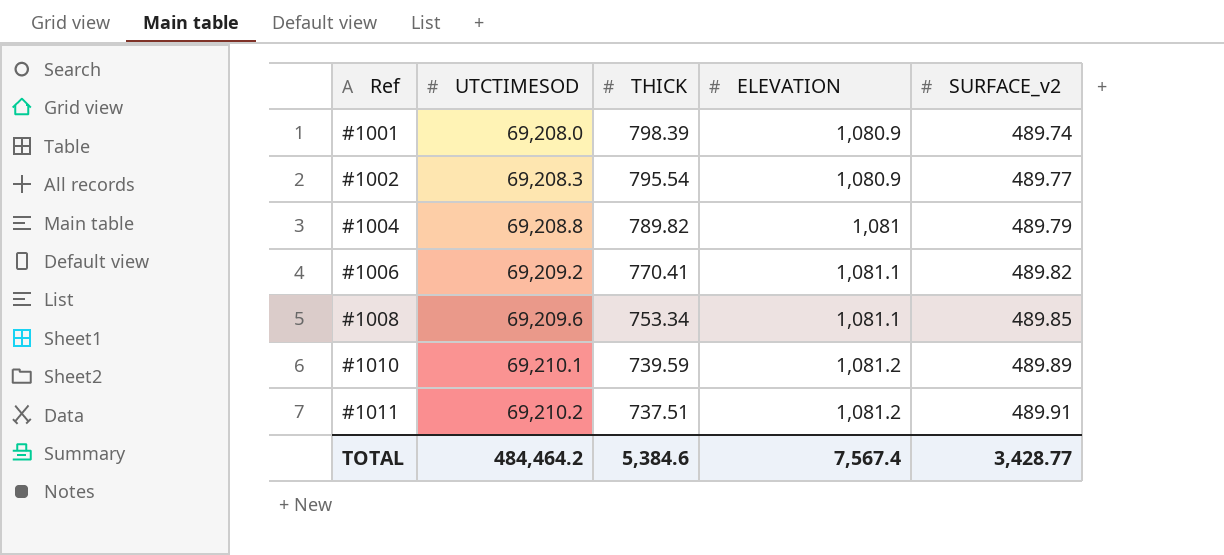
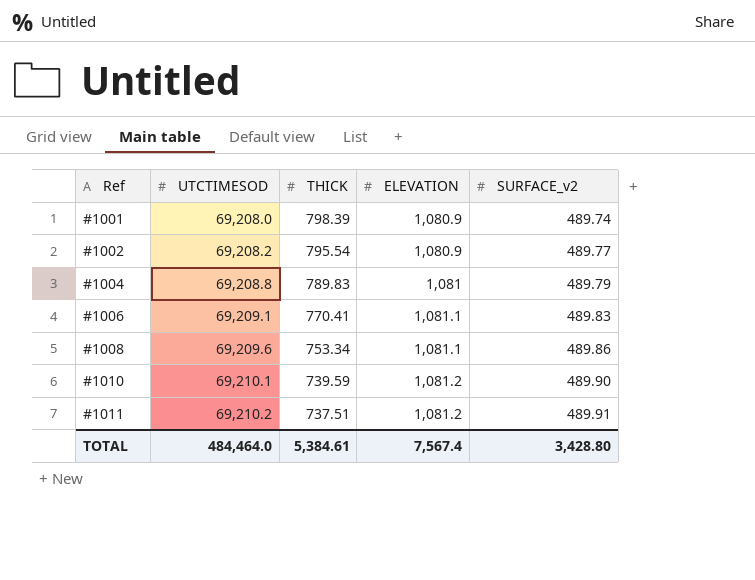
#1002 | UTCTIMESOD: 69,208.3 -> 69,208.2
#1004 | THICK: 789.82 -> 789.83
#1006 | UTCTIMESOD: 69,209.2 -> 69,209.1
#1006 | SURFACE_v2: 489.82 -> 489.83
#1008 | SURFACE_v2: 489.85 -> 489.86
#1010 | SURFACE_v2: 489.89 -> 489.90
TOTAL | UTCTIMESOD: 484,464.2 -> 484,464.0
TOTAL | THICK: 5,384.6 -> 5,384.61
TOTAL | SURFACE_v2: 3,428.77 -> 3,428.80

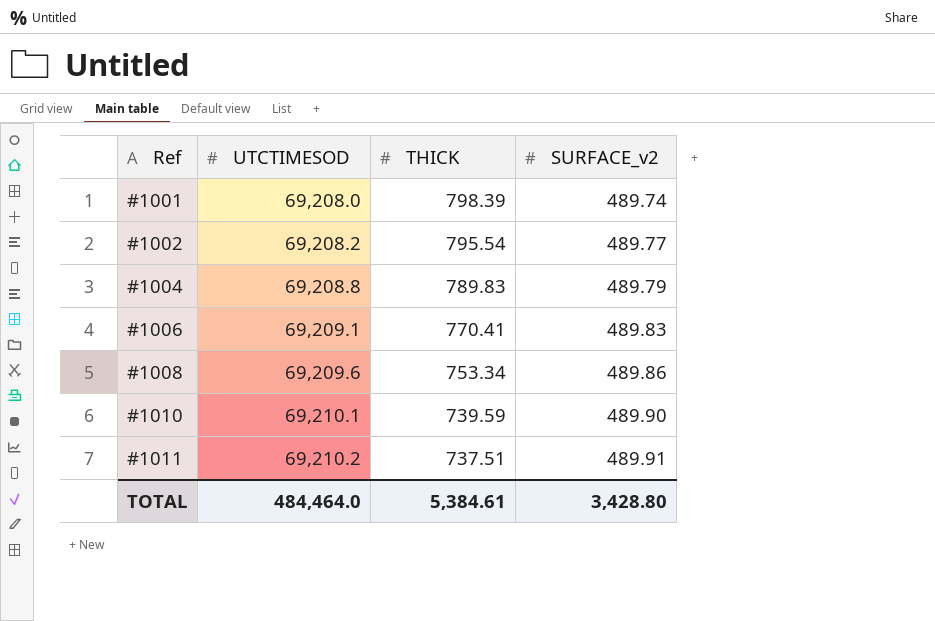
column ELEVATION | position: 4 -> none

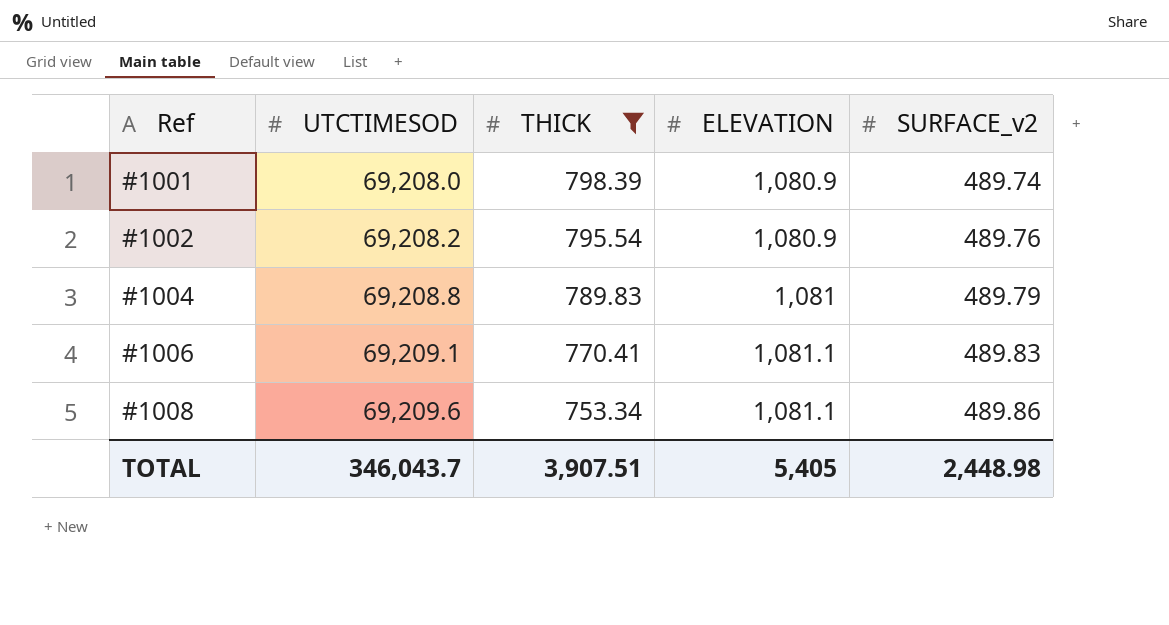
filter: none -> THICK >= 753.34
column ELEVATION | position: none -> 4
#1002 | SURFACE_v2: 489.77 -> 489.76
TOTAL | UTCTIMESOD: 484,464.0 -> 346,043.7
TOTAL | THICK: 5,384.61 -> 3,907.51
TOTAL | SURFACE_v2: 3,428.80 -> 2,448.98

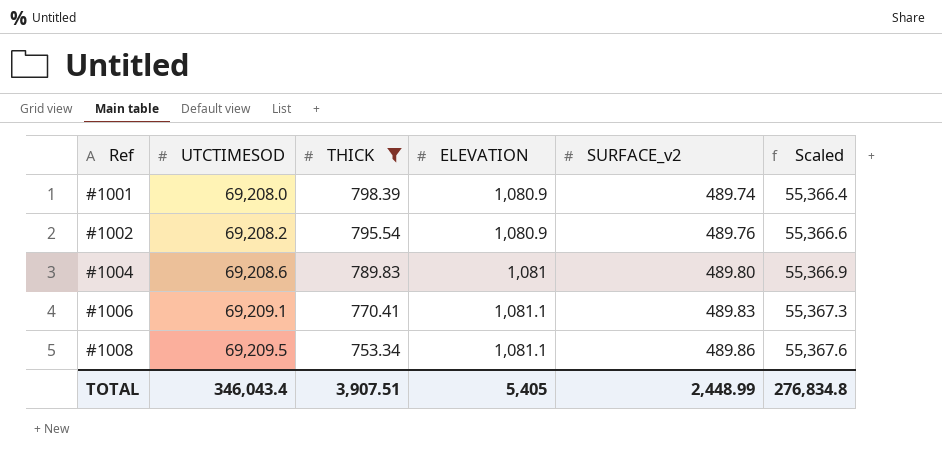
column Scaled | formula: none -> [UTCTIMESOD] * 0.8
#1004 | UTCTIMESOD: 69,208.8 -> 69,208.6
#1004 | SURFACE_v2: 489.79 -> 489.80
#1008 | UTCTIMESOD: 69,209.6 -> 69,209.5
TOTAL | UTCTIMESOD: 346,043.7 -> 346,043.4
TOTAL | SURFACE_v2: 2,448.98 -> 2,448.99

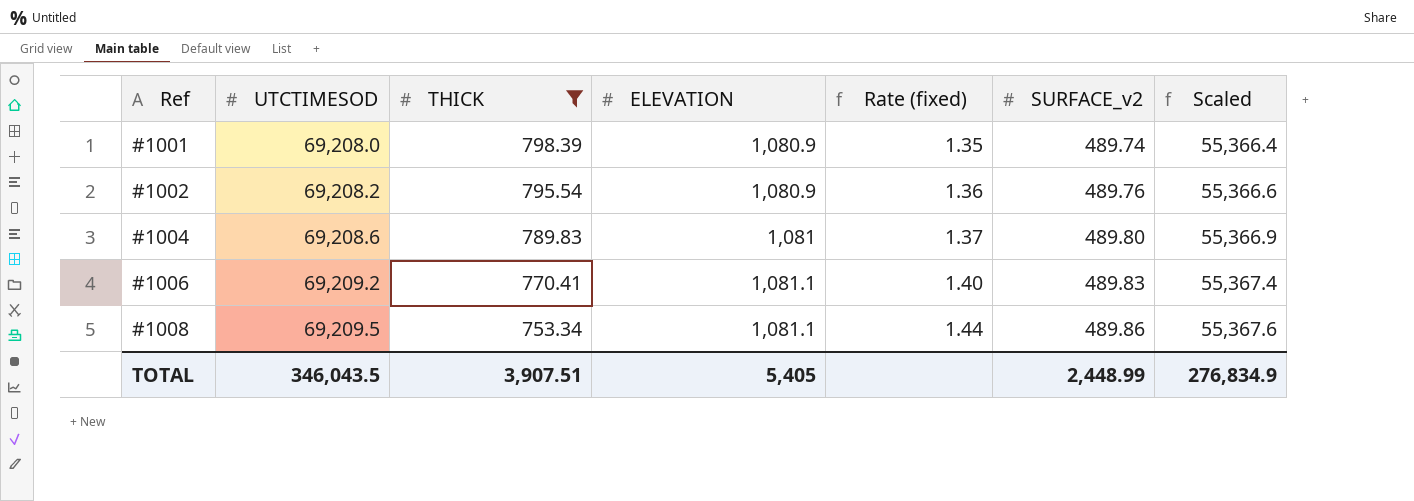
column Rate (fixed) | formula: none -> [ELEVATION] / [THICK]
#1006 | UTCTIMESOD: 69,209.1 -> 69,209.2
#1006 | Scaled: 55,367.3 -> 55,367.4
TOTAL | UTCTIMESOD: 346,043.4 -> 346,043.5
TOTAL | Scaled: 276,834.8 -> 276,834.9

